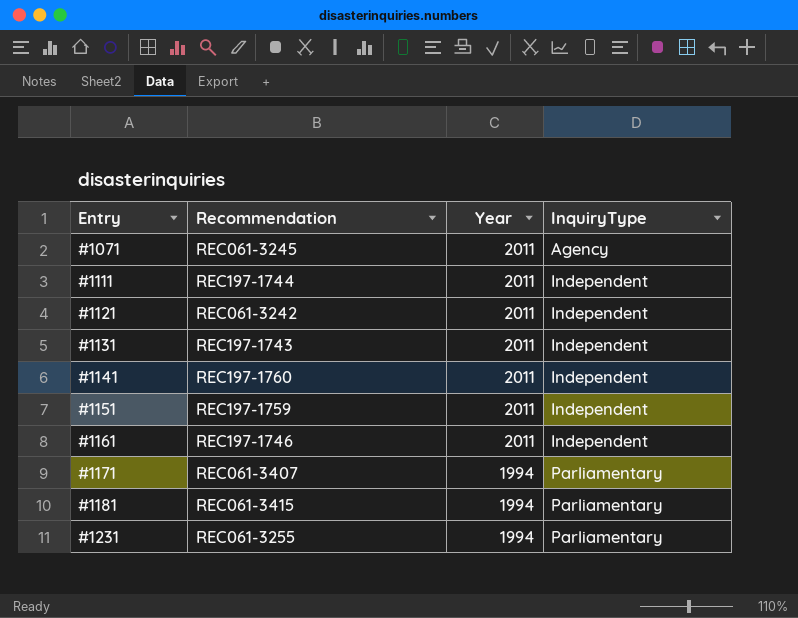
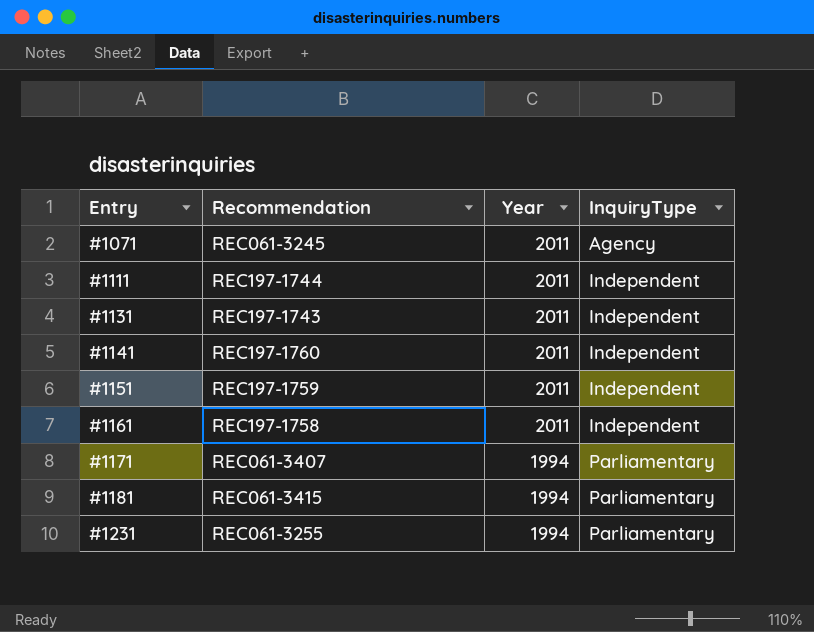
row #1121: REC061-3242 | 2011 | Independent -> none
#1161 | Recommendation: REC197-1746 -> REC197-1758

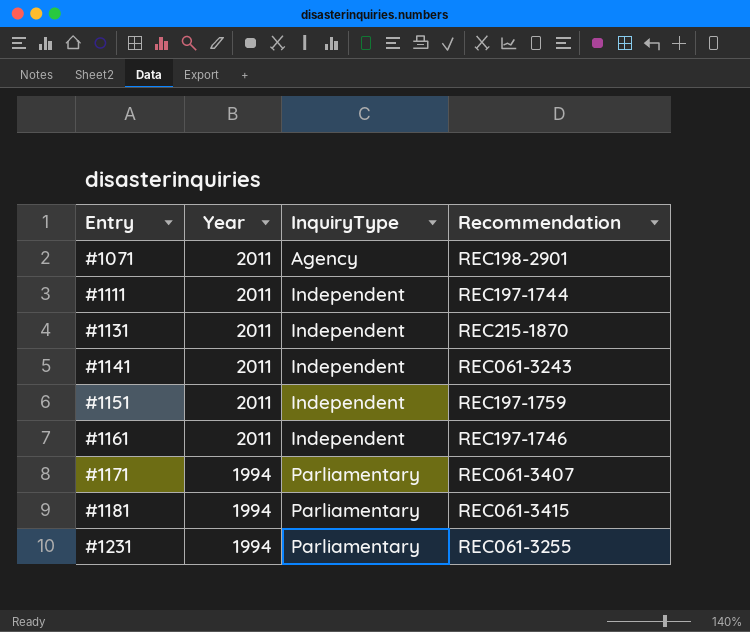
column Recommendation | position: 2 -> 4
#1071 | Recommendation: REC061-3245 -> REC198-2901
#1131 | Recommendation: REC197-1743 -> REC215-1870
#1141 | Recommendation: REC197-1760 -> REC061-3243
#1161 | Recommendation: REC197-1758 -> REC197-1746

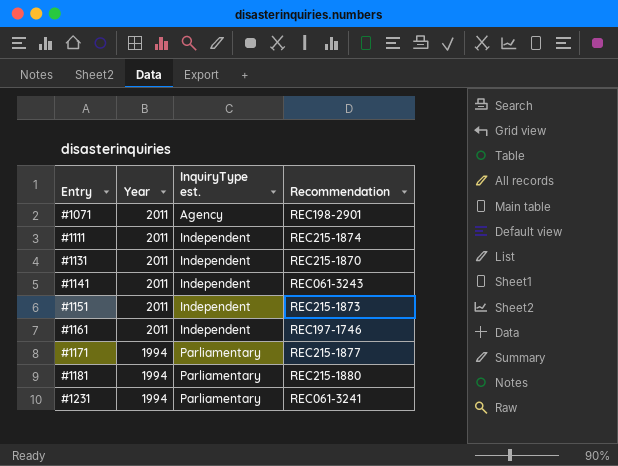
column name: InquiryType -> InquiryType est.
#1111 | Recommendation: REC197-1744 -> REC215-1874
#1151 | Recommendation: REC197-1759 -> REC215-1873
#1171 | Recommendation: REC061-3407 -> REC215-1877
#1181 | Recommendation: REC061-3415 -> REC215-1880
#1231 | Recommendation: REC061-3255 -> REC061-3241

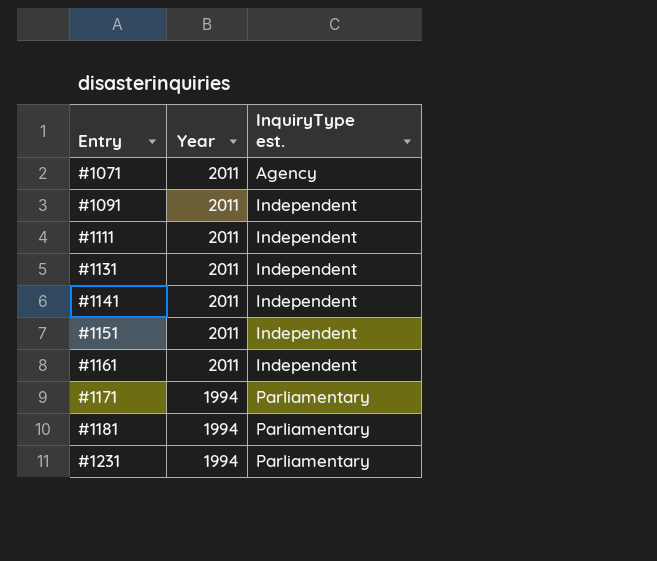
column Recommendation | position: 4 -> none
row #1091: none -> 2011 | Independent

